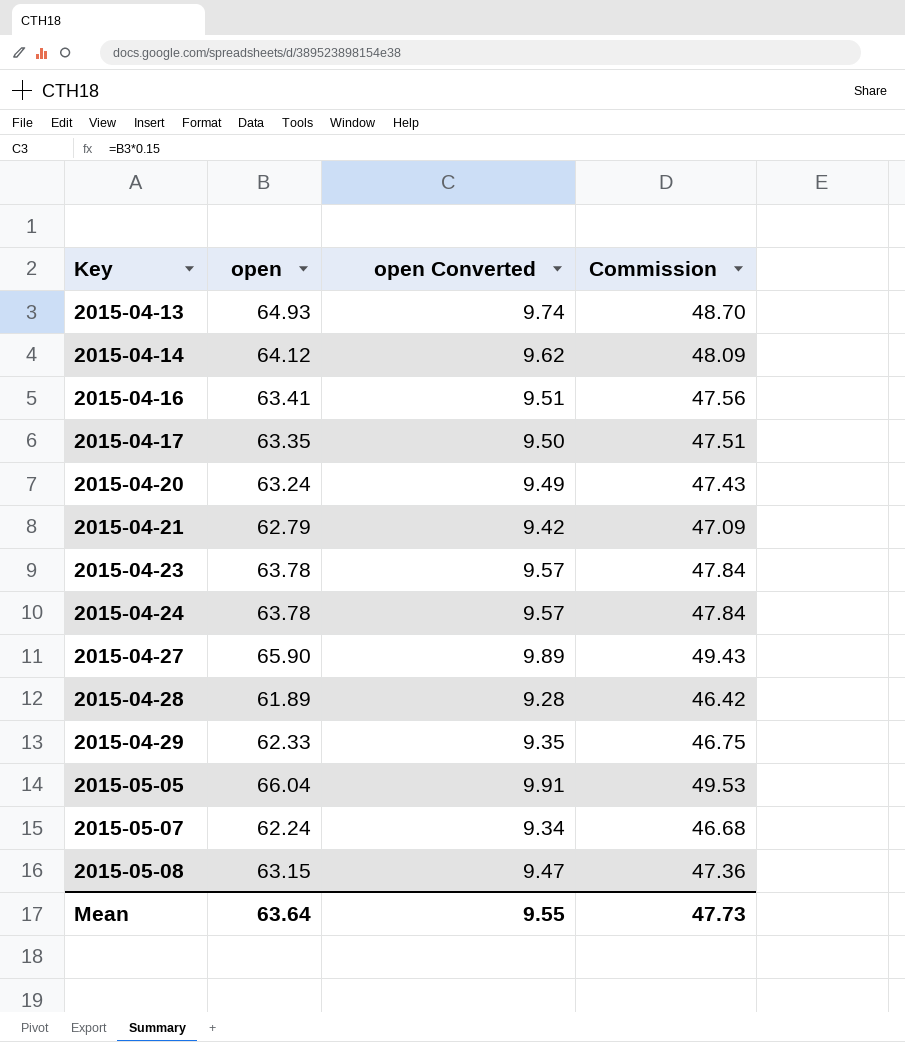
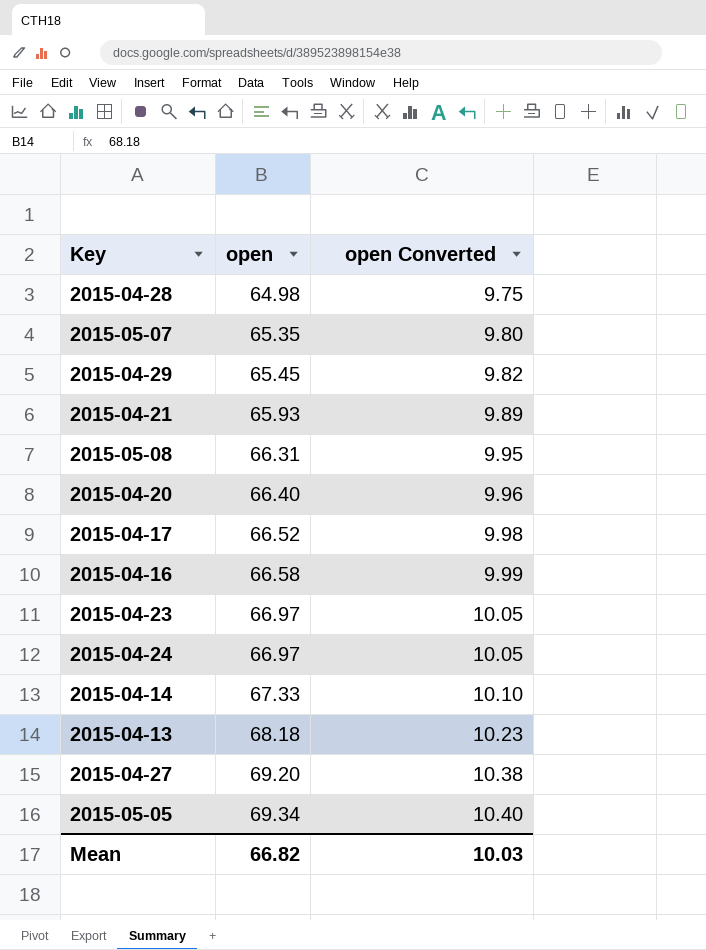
row order: Key ascending -> open ascending
column Commission | formula: [open] * 0.75 -> none
2015-04-28 | open: 61.89 -> 64.98
2015-04-28 | open Converted: 9.28 -> 9.75
2015-05-07 | open: 62.24 -> 65.35
2015-05-07 | open Converted: 9.34 -> 9.80
2015-04-29 | open: 62.33 -> 65.45
2015-04-29 | open Converted: 9.35 -> 9.82
2015-04-21 | open: 62.79 -> 65.93
2015-04-21 | open Converted: 9.42 -> 9.89
2015-05-08 | open: 63.15 -> 66.31
2015-05-08 | open Converted: 9.47 -> 9.95
2015-04-20 | open: 63.24 -> 66.40
2015-04-20 | open Converted: 9.49 -> 9.96
2015-04-17 | open: 63.35 -> 66.52
2015-04-17 | open Converted: 9.50 -> 9.98
2015-04-16 | open: 63.41 -> 66.58
2015-04-16 | open Converted: 9.51 -> 9.99
2015-04-23 | open: 63.78 -> 66.97
2015-04-23 | open Converted: 9.57 -> 10.05
2015-04-24 | open: 63.78 -> 66.97
2015-04-24 | open Converted: 9.57 -> 10.05
2015-04-14 | open: 64.12 -> 67.33
2015-04-14 | open Converted: 9.62 -> 10.10
2015-04-13 | open: 64.93 -> 68.18
2015-04-13 | open Converted: 9.74 -> 10.23
2015-04-27 | open: 65.90 -> 69.20
2015-04-27 | open Converted: 9.89 -> 10.38
2015-05-05 | open: 66.04 -> 69.34
2015-05-05 | open Converted: 9.91 -> 10.40
Mean | open: 63.64 -> 66.82
Mean | open Converted: 9.55 -> 10.03

